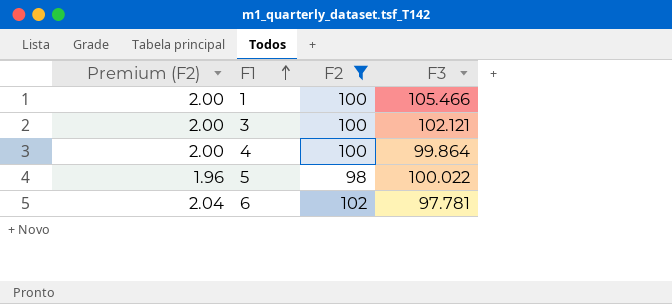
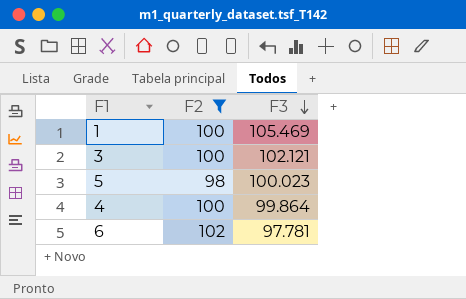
row order: F1 ascending -> F3 descending
column Premium (F2) | formula: [F2] * 0.02 -> none
1 | F3: 105.466 -> 105.469
5 | F3: 100.022 -> 100.023

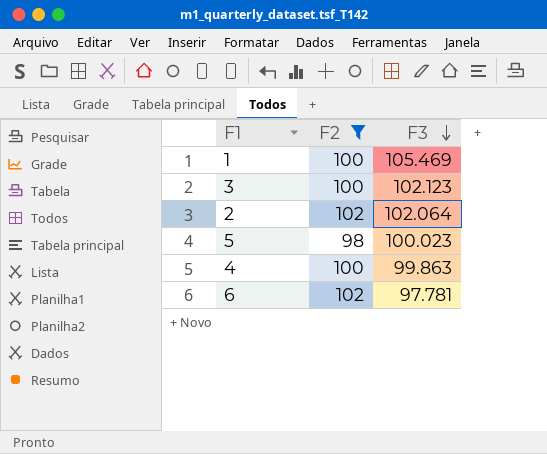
3 | F3: 102.121 -> 102.123
row 2: none -> 102 | 102.064
4 | F3: 99.864 -> 99.863

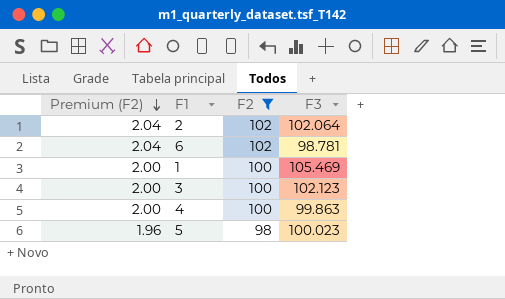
row order: F3 descending -> Premium (F2) descending
column Premium (F2) | formula: none -> [F2] * 0.02
6 | F3: 97.781 -> 98.781

